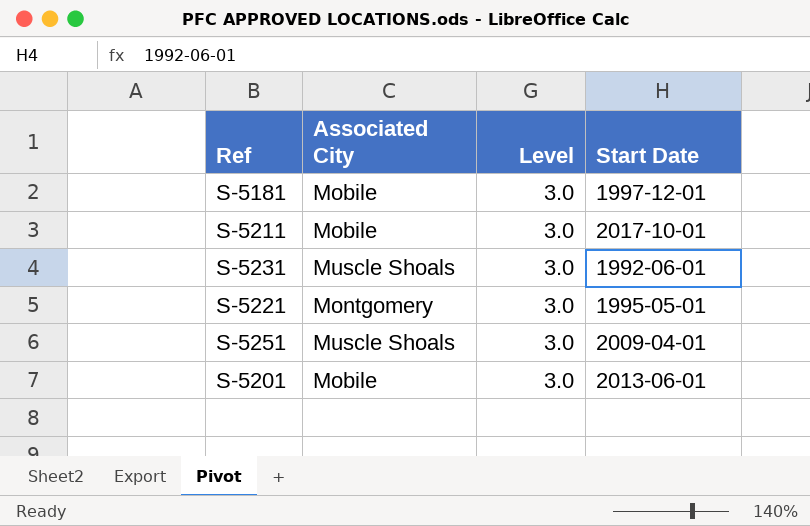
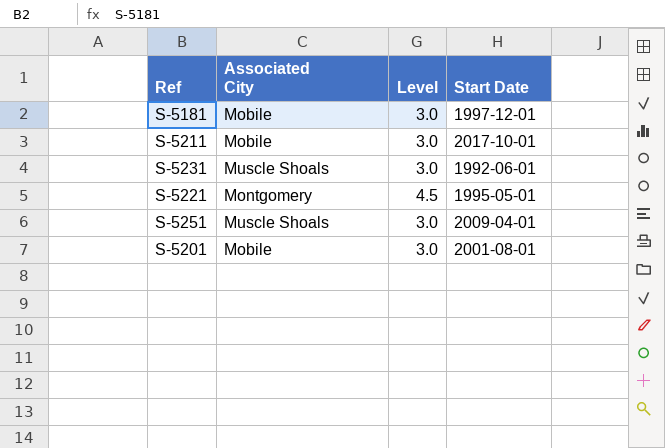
S-5221 | Level: 3.0 -> 4.5
S-5201 | Start Date: 2013-06-01 -> 2001-08-01

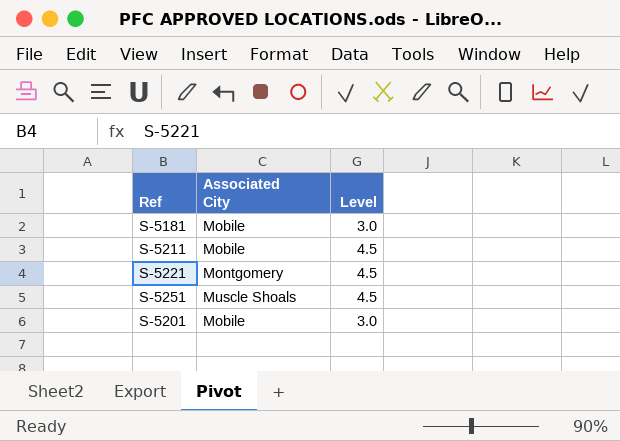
column Start Date | position: 4 -> none
row S-5231: Muscle Shoals | 3.0 | 1992-06-01 -> none
S-5211 | Level: 3.0 -> 4.5
S-5251 | Level: 3.0 -> 4.5

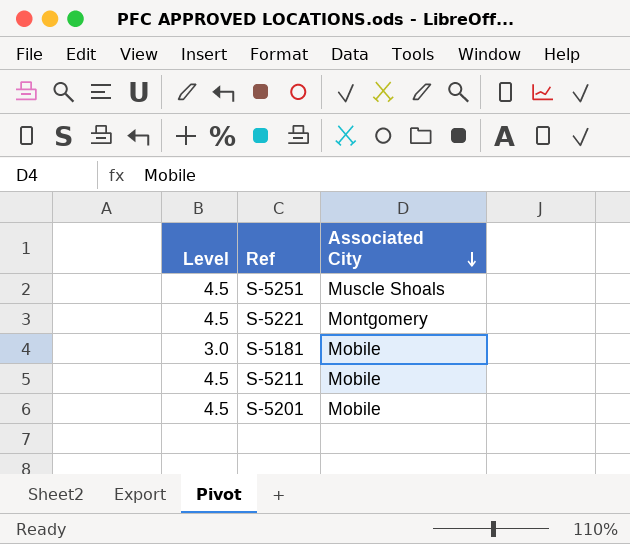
row order: none -> Associated City descending
column Level | position: 3 -> 1
S-5201 | Level: 3.0 -> 4.5

